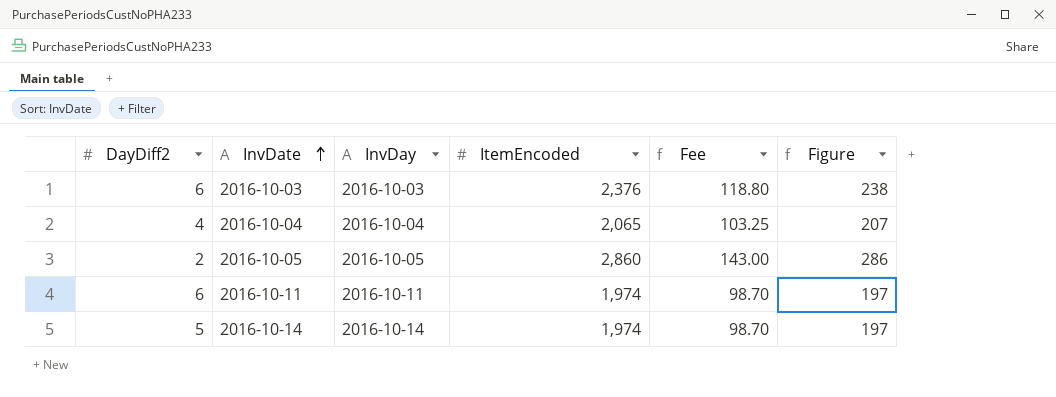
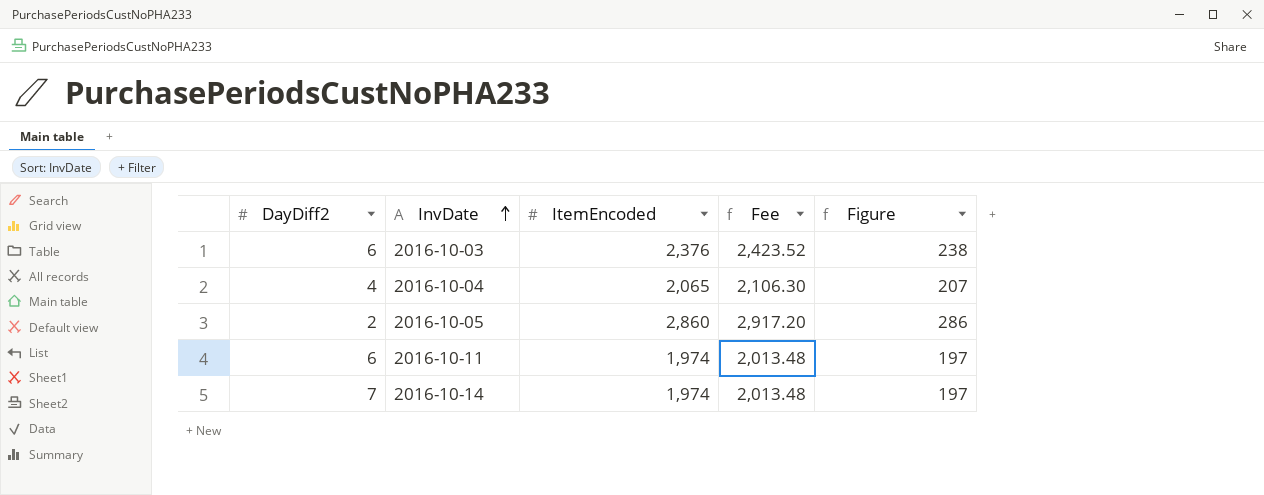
column InvDay | position: 3 -> none
column Fee | formula: [ItemEncoded] * 0.05 -> [ItemEncoded] * 1.02
2016-10-14 | DayDiff2: 5 -> 7

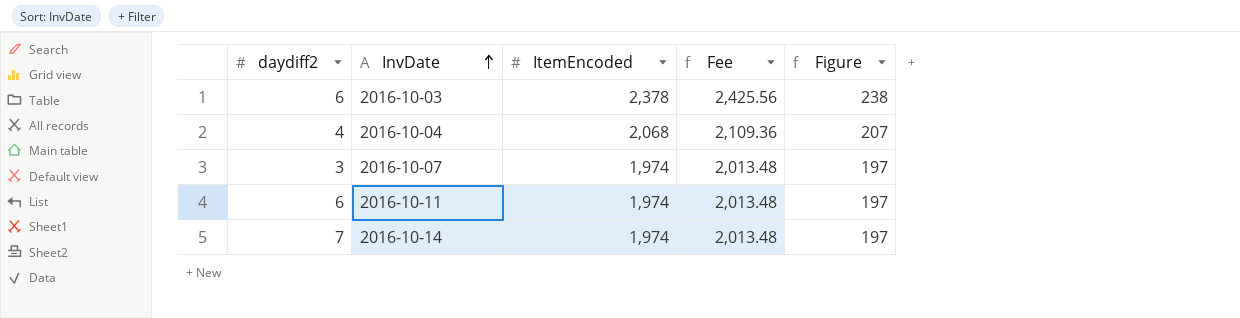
column name: DayDiff2 -> daydiff2
row 2016-10-05: 2 | 2,860 | 2,917.20 | 286 -> none
2016-10-03 | ItemEncoded: 2,376 -> 2,378
2016-10-03 | Fee: 2,423.52 -> 2,425.56
2016-10-04 | ItemEncoded: 2,065 -> 2,068
2016-10-04 | Fee: 2,106.30 -> 2,109.36
row 2016-10-07: none -> 3 | 1,974 | 2,013.48 | 197

